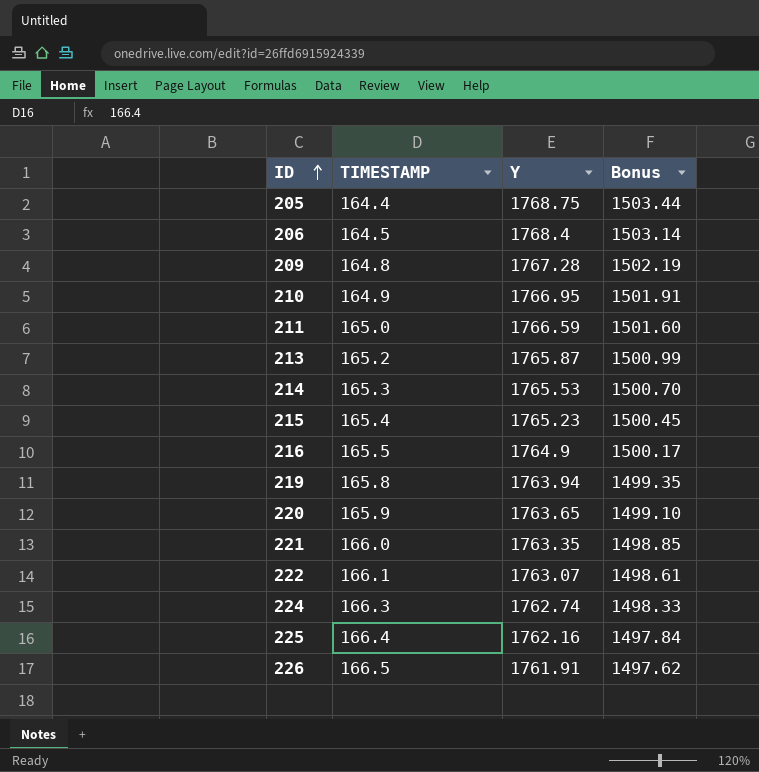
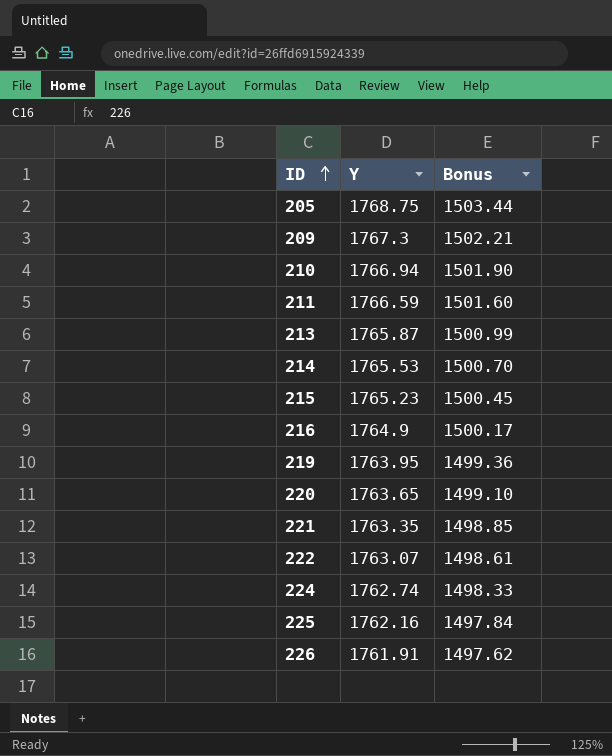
column TIMESTAMP | position: 2 -> none
row 206: 164.5 | 1768.4 | 1503.14 -> none
209 | Y: 1767.28 -> 1767.3
209 | Bonus: 1502.19 -> 1502.21
210 | Y: 1766.95 -> 1766.94
210 | Bonus: 1501.91 -> 1501.90
219 | Y: 1763.94 -> 1763.95
219 | Bonus: 1499.35 -> 1499.36

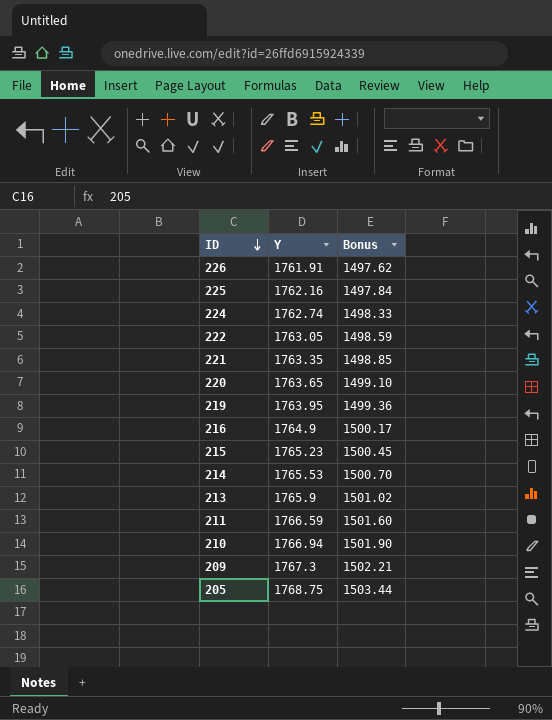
row order: ID ascending -> ID descending
222 | Y: 1763.07 -> 1763.05
222 | Bonus: 1498.61 -> 1498.59
213 | Y: 1765.87 -> 1765.9
213 | Bonus: 1500.99 -> 1501.02

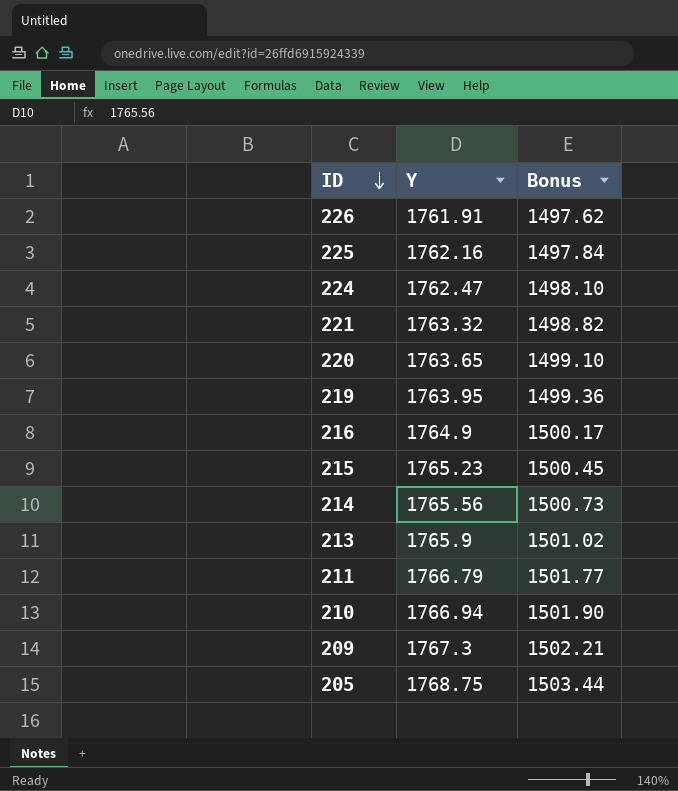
row 222: 1763.05 | 1498.59 -> none
224 | Y: 1762.74 -> 1762.47
224 | Bonus: 1498.33 -> 1498.10
221 | Y: 1763.35 -> 1763.32
221 | Bonus: 1498.85 -> 1498.82
214 | Y: 1765.53 -> 1765.56
214 | Bonus: 1500.70 -> 1500.73
211 | Y: 1766.59 -> 1766.79
211 | Bonus: 1501.60 -> 1501.77

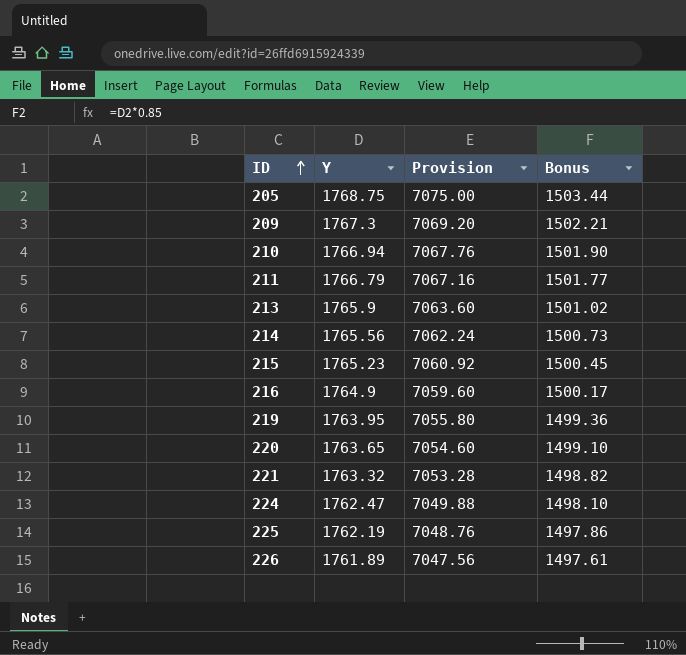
row order: ID descending -> ID ascending
column Provision | formula: none -> [Y] * 4
225 | Y: 1762.16 -> 1762.19
225 | Bonus: 1497.84 -> 1497.86
226 | Y: 1761.91 -> 1761.89
226 | Bonus: 1497.62 -> 1497.61

